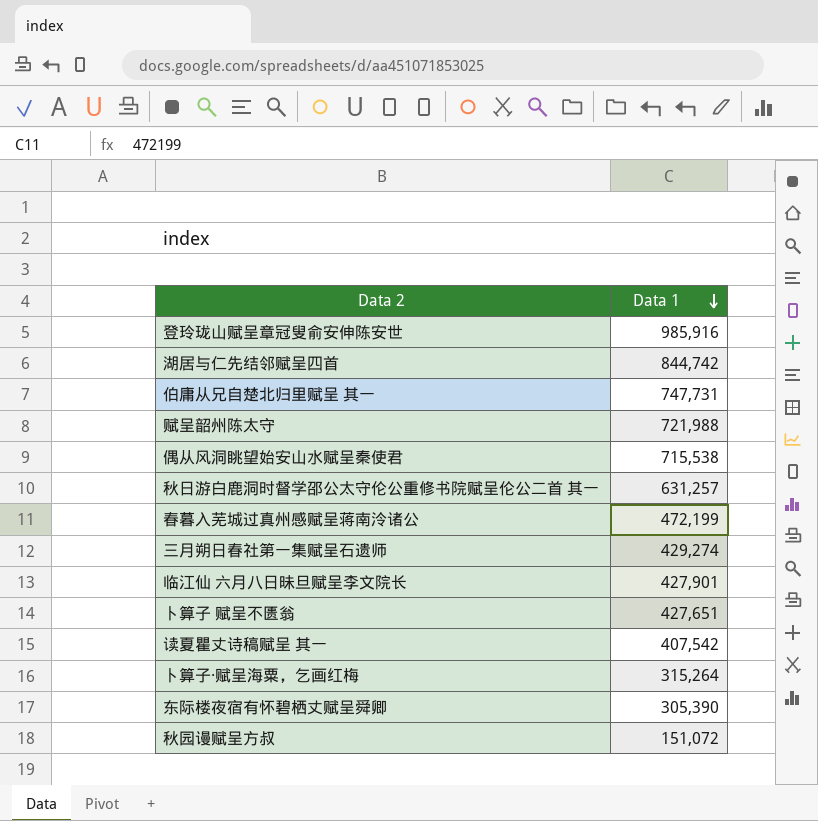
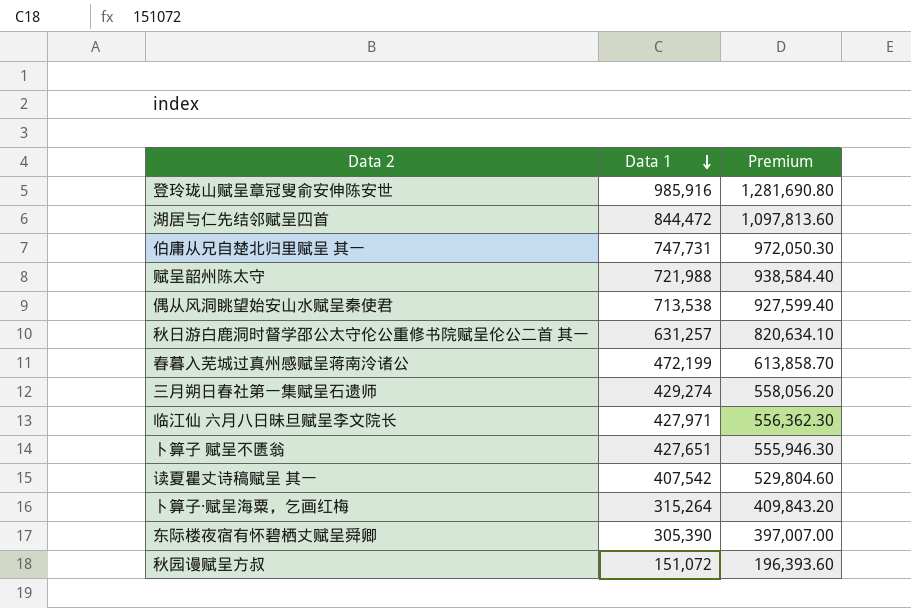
column Premium | formula: none -> [Data 1] * 1.3
湖居与仁先结邻赋呈四首 | Data 1: 844,742 -> 844,472
偶从风洞眺望始安山水赋呈秦使君 | Data 1: 715,538 -> 713,538
临江仙 六月八日昧旦赋呈李文院长 | Data 1: 427,901 -> 427,971

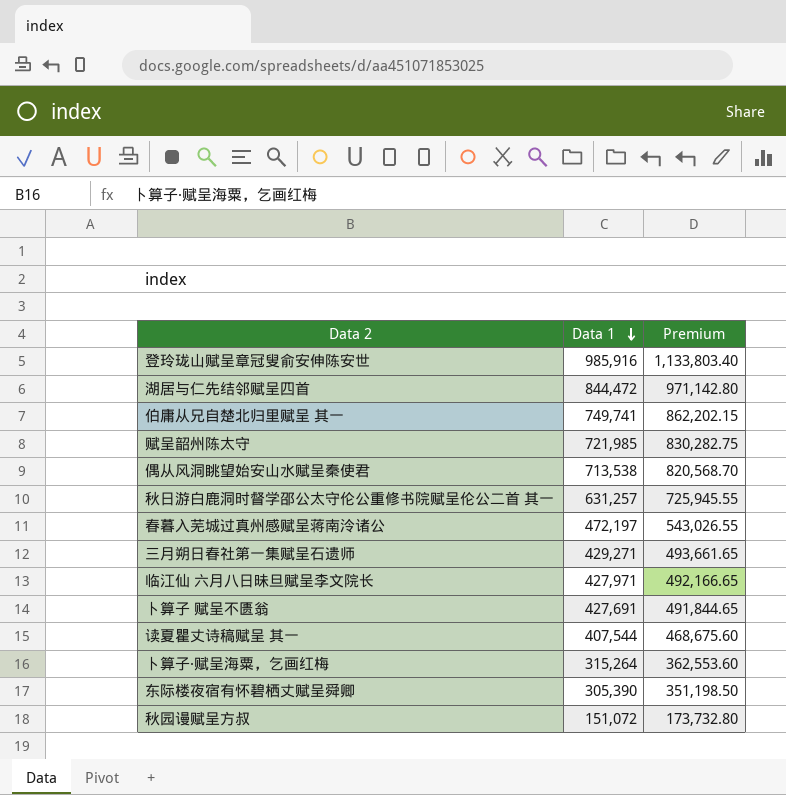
column Premium | formula: [Data 1] * 1.3 -> [Data 1] * 1.15
伯庸从兄自楚北归里赋呈 其一 | Data 1: 747,731 -> 749,741
赋呈韶州陈太守 | Data 1: 721,988 -> 721,985
春暮入芜城过真州感赋呈蒋南泠诸公 | Data 1: 472,199 -> 472,197
三月朔日春社第一集赋呈石遗师 | Data 1: 429,274 -> 429,271
卜算子 赋呈不匮翁 | Data 1: 427,651 -> 427,691
读夏瞿丈诗稿赋呈 其一 | Data 1: 407,542 -> 407,544

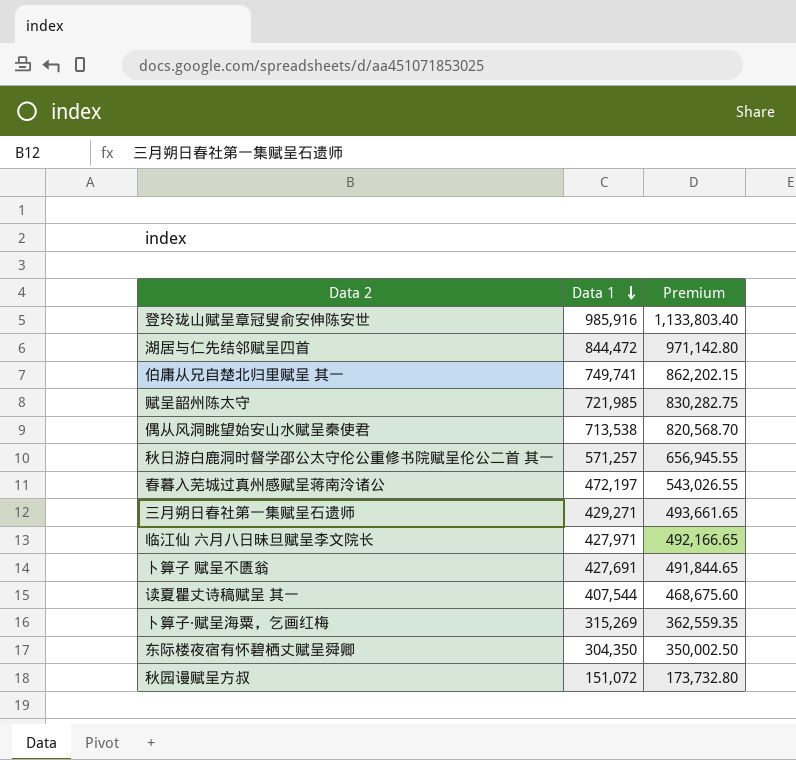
秋日游白鹿洞时督学邵公太守伦公重修书院赋呈伦公二首 其一 | Data 1: 631,257 -> 571,257
秋日游白鹿洞时督学邵公太守伦公重修书院赋呈伦公二首 其一 | Premium: 725,945.55 -> 656,945.55
卜算子·赋呈海粟，乞画红梅 | Data 1: 315,264 -> 315,269
卜算子·赋呈海粟，乞画红梅 | Premium: 362,553.60 -> 362,559.35
东际楼夜宿有怀碧栖丈赋呈舜卿 | Data 1: 305,390 -> 304,350
东际楼夜宿有怀碧栖丈赋呈舜卿 | Premium: 351,198.50 -> 350,002.50

